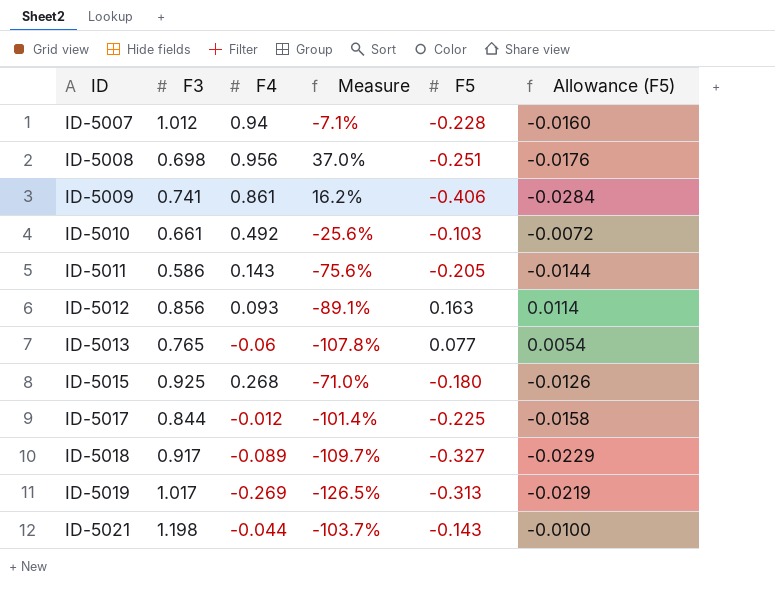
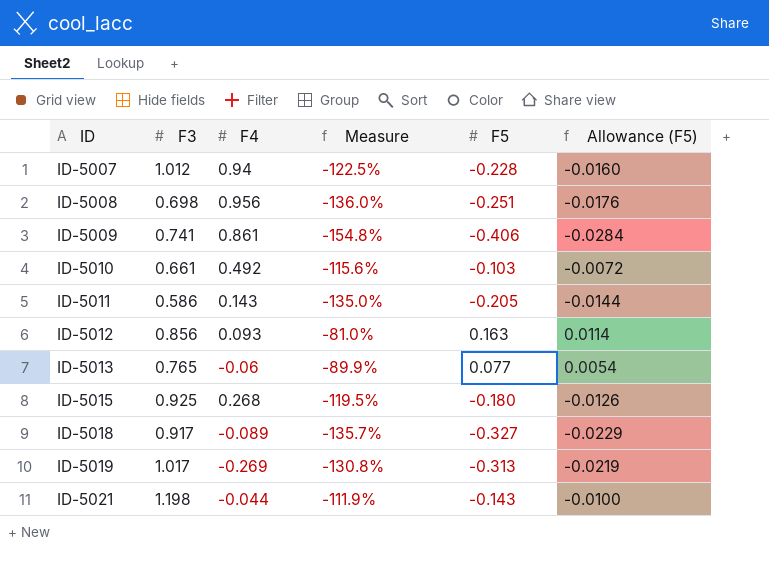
column Measure | formula: ([F4] - [F3]) / [F3] -> ([F5] - [F3]) / [F3]
row ID-5017: 0.844 | -0.012 | -101.4% | -0.225 | -0.0158 -> none

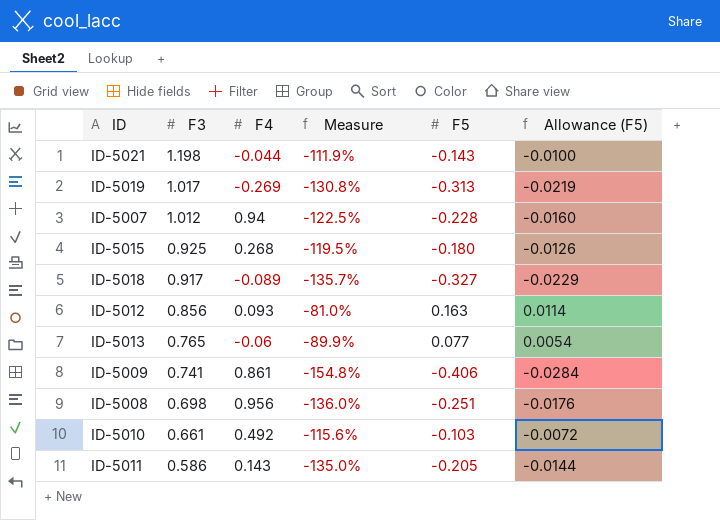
row order: ID ascending -> F3 descending

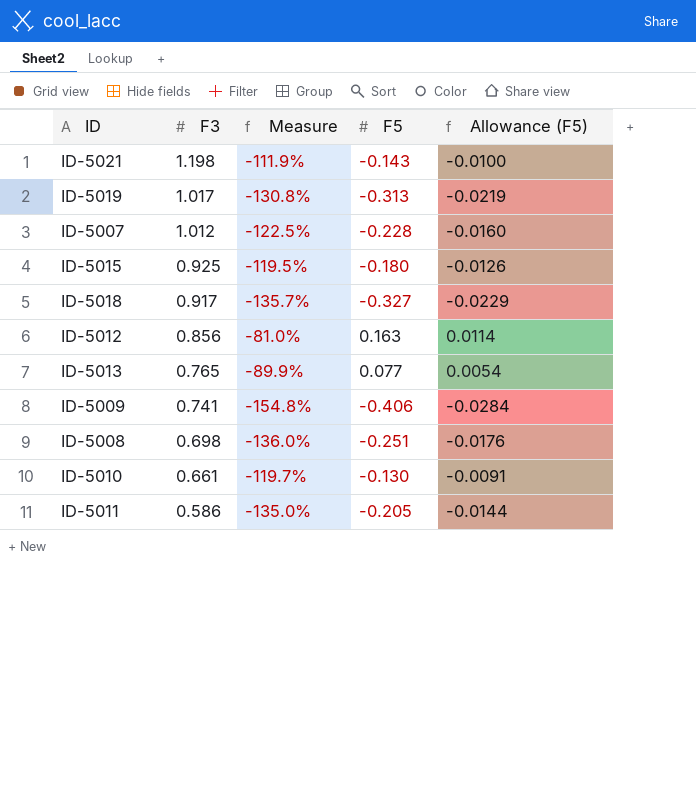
column F4 | position: 3 -> none
ID-5010 | Measure: -115.6% -> -119.7%
ID-5010 | F5: -0.103 -> -0.130
ID-5010 | Allowance (F5): -0.0072 -> -0.0091

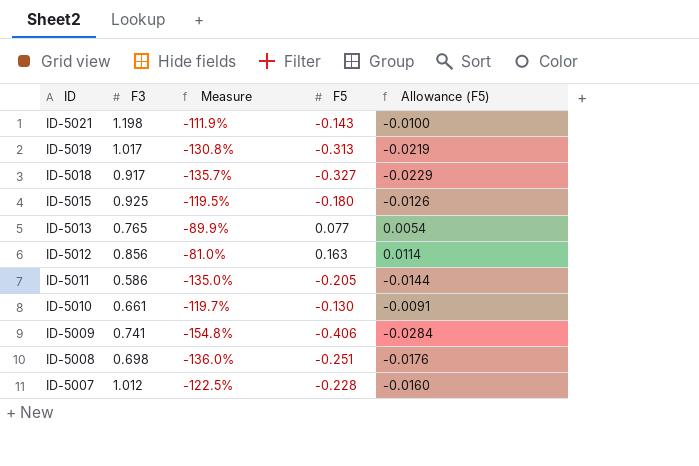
row order: F3 descending -> ID descending

